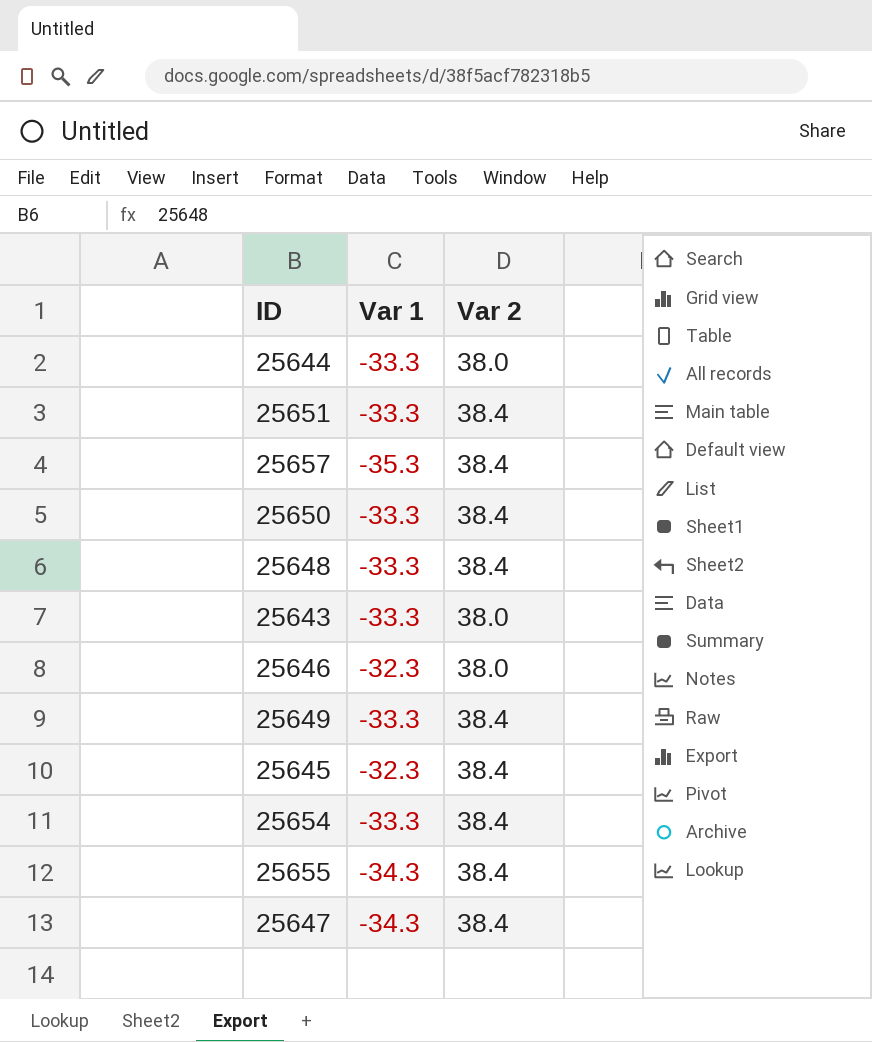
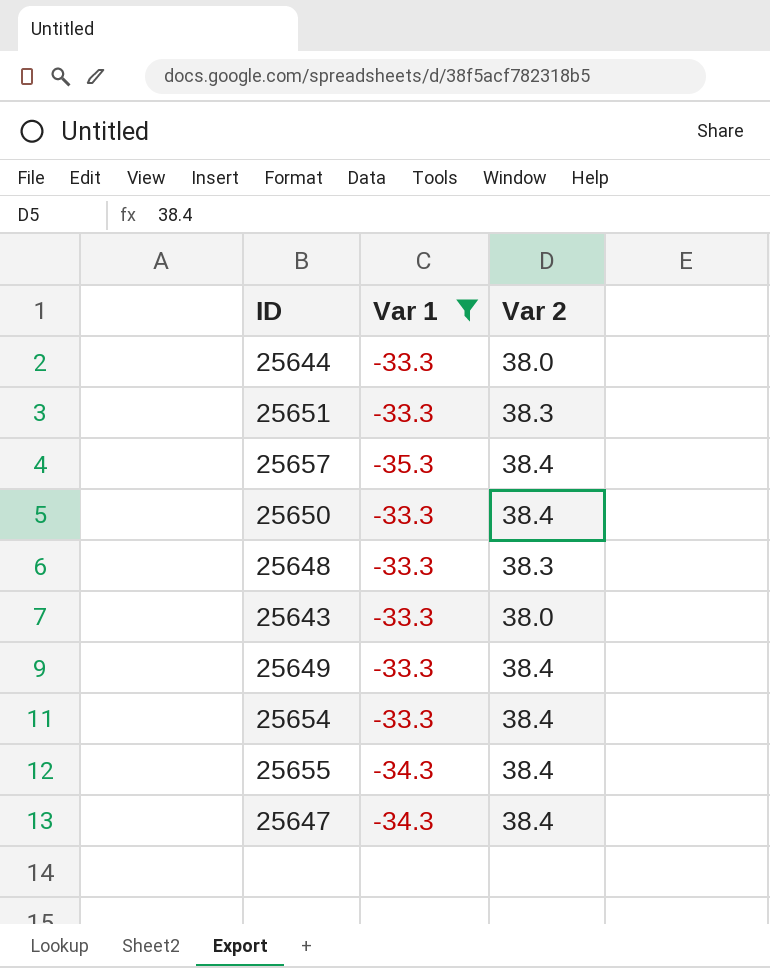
filter: none -> Var 1 != -32.3
25651 | Var 2: 38.4 -> 38.3
25648 | Var 2: 38.4 -> 38.3

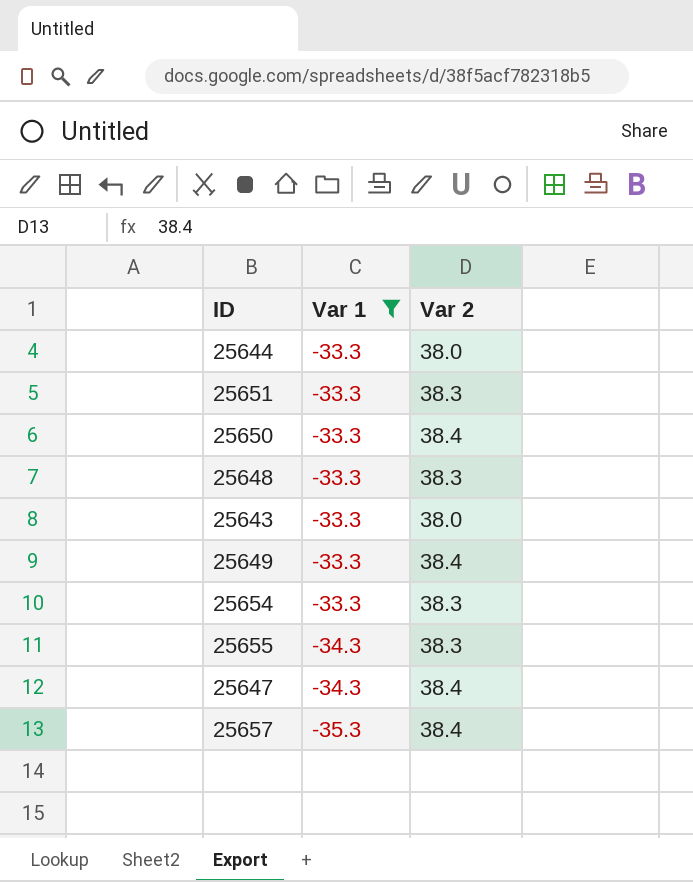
row order: none -> Var 1 descending
25654 | Var 2: 38.4 -> 38.3
25655 | Var 2: 38.4 -> 38.3

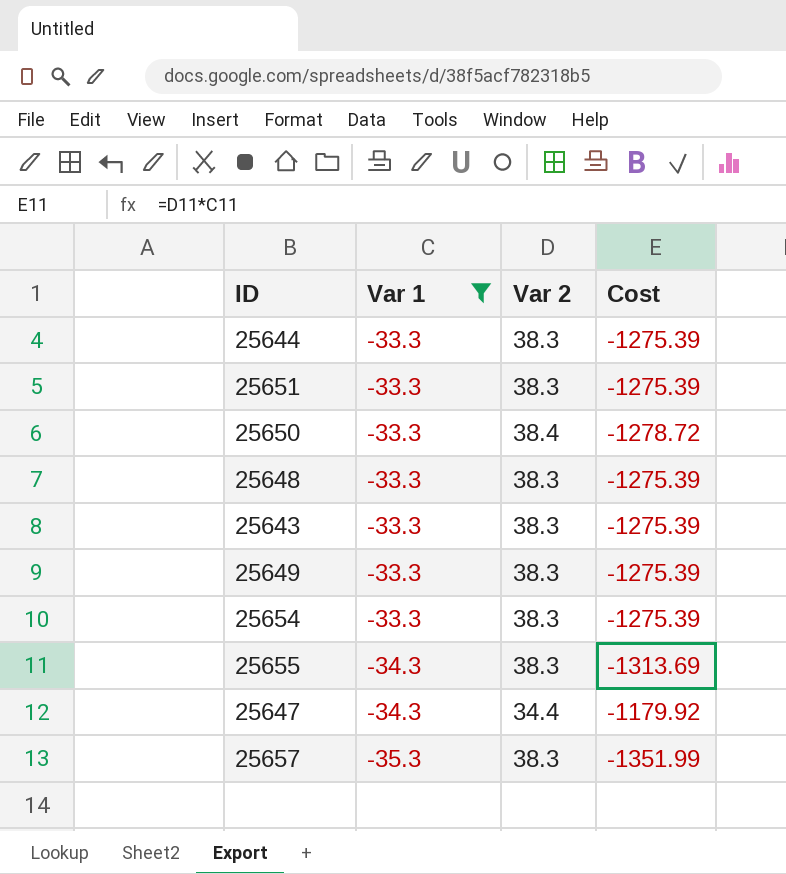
column Cost | formula: none -> [Var 1] * [Var 2]
25644 | Var 2: 38.0 -> 38.3
25643 | Var 2: 38.0 -> 38.3
25649 | Var 2: 38.4 -> 38.3
25647 | Var 2: 38.4 -> 34.4
25657 | Var 2: 38.4 -> 38.3

